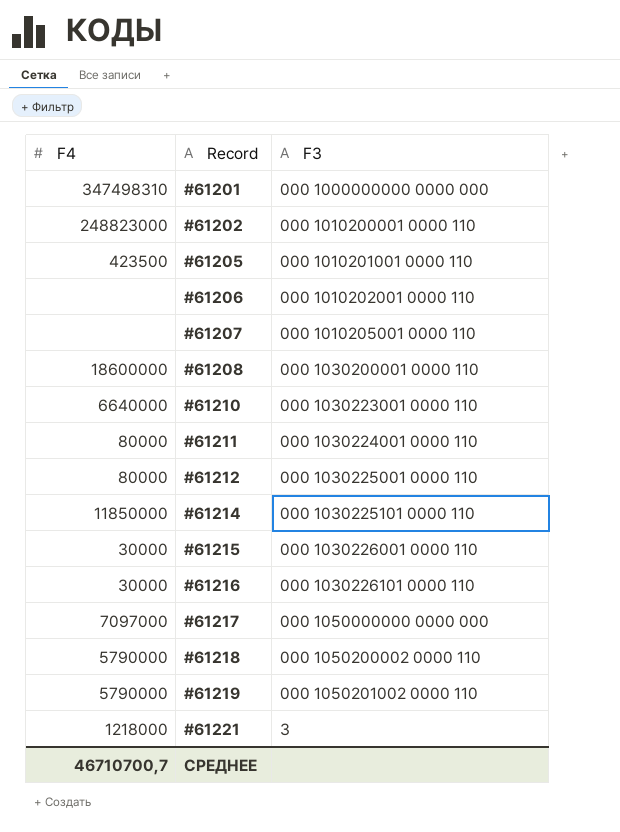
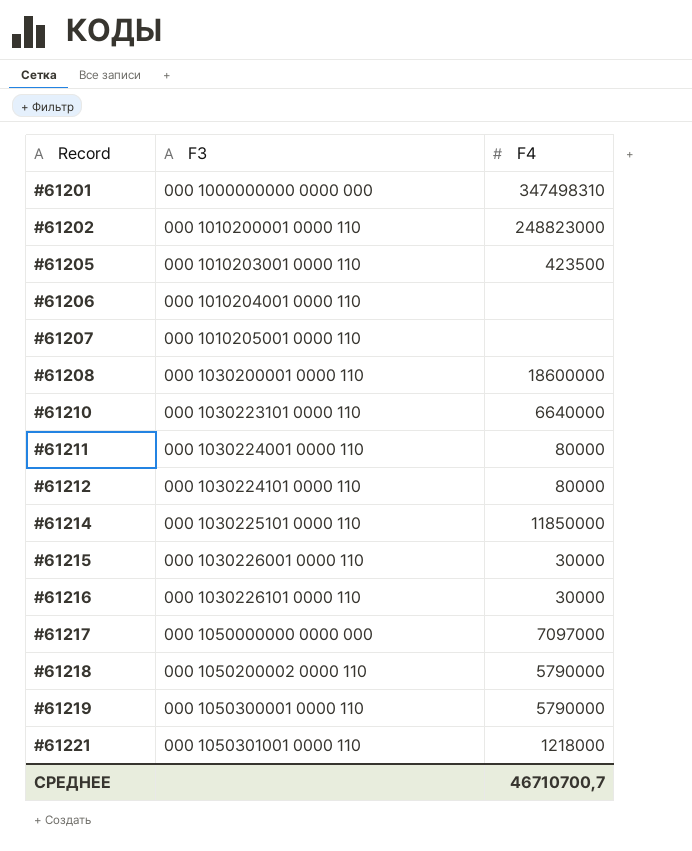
column F4 | position: 1 -> 3
#61205 | F3: 000 1010201001 0000 110 -> 000 1010203001 0000 110
#61206 | F3: 000 1010202001 0000 110 -> 000 1010204001 0000 110
#61210 | F3: 000 1030223001 0000 110 -> 000 1030223101 0000 110
#61212 | F3: 000 1030225001 0000 110 -> 000 1030224101 0000 110
#61219 | F3: 000 1050201002 0000 110 -> 000 1050300001 0000 110
#61221 | F3: 3 -> 000 1050301001 0000 110

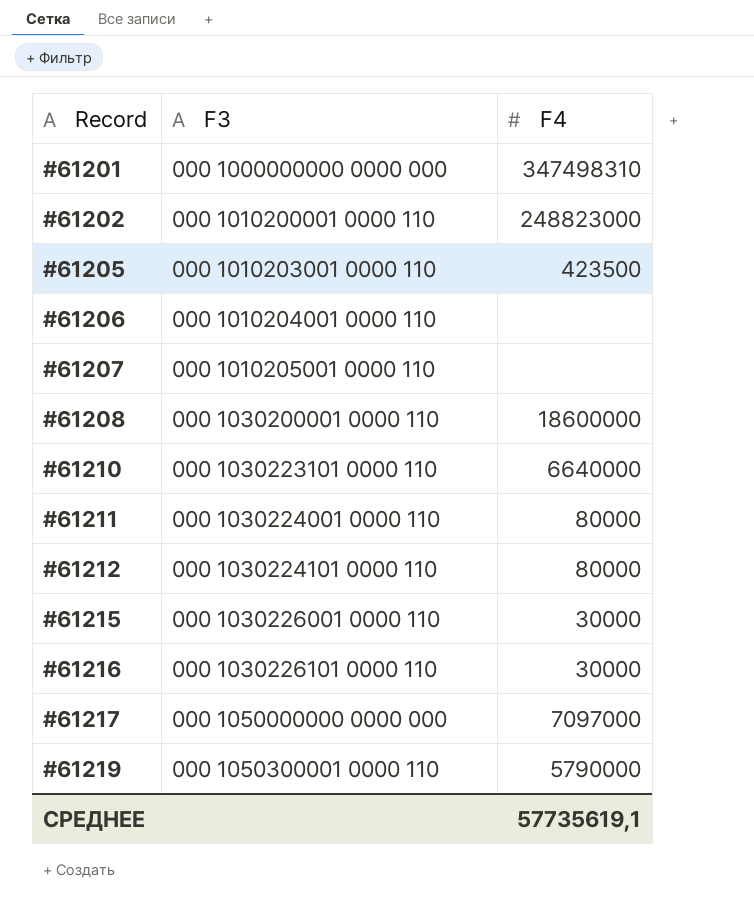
row #61214: 000 1030225101 0000 110 | 11850000 -> none
row #61218: 000 1050200002 0000 110 | 5790000 -> none
row #61221: 000 1050301001 0000 110 | 1218000 -> none
СРЕДНЕЕ | F4: 46710700,7 -> 57735619,1

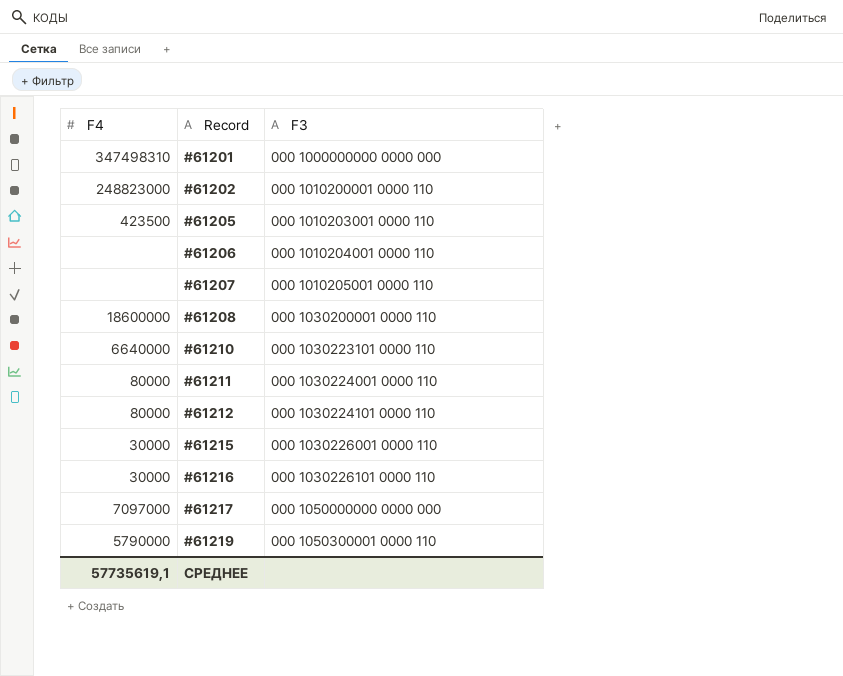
column F4 | position: 3 -> 1

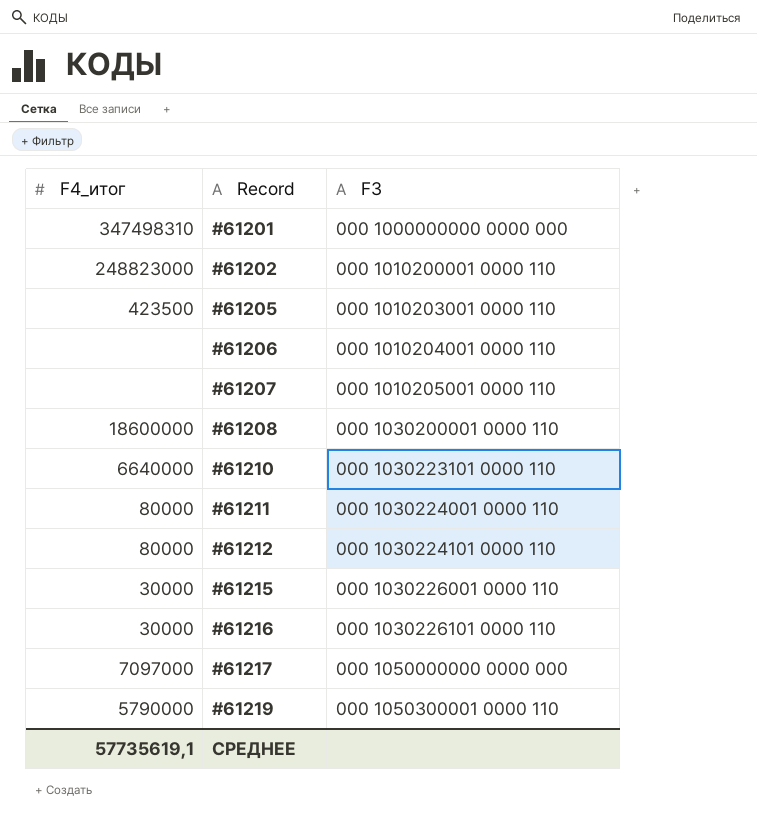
column name: F4 -> F4_итог

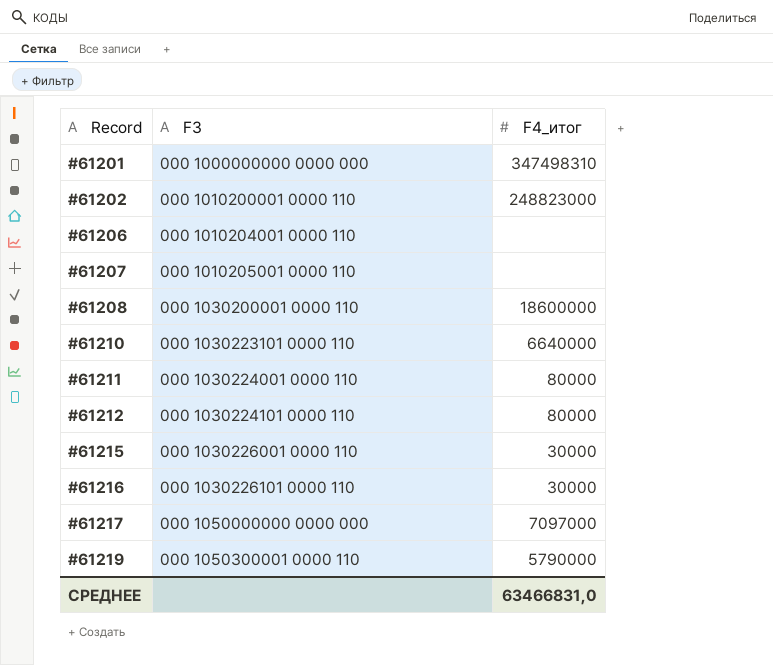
column F4_итог | position: 1 -> 3
row #61205: 423500 | 000 1010203001 0000 110 -> none
СРЕДНЕЕ | F4_итог: 57735619,1 -> 63466831,0

